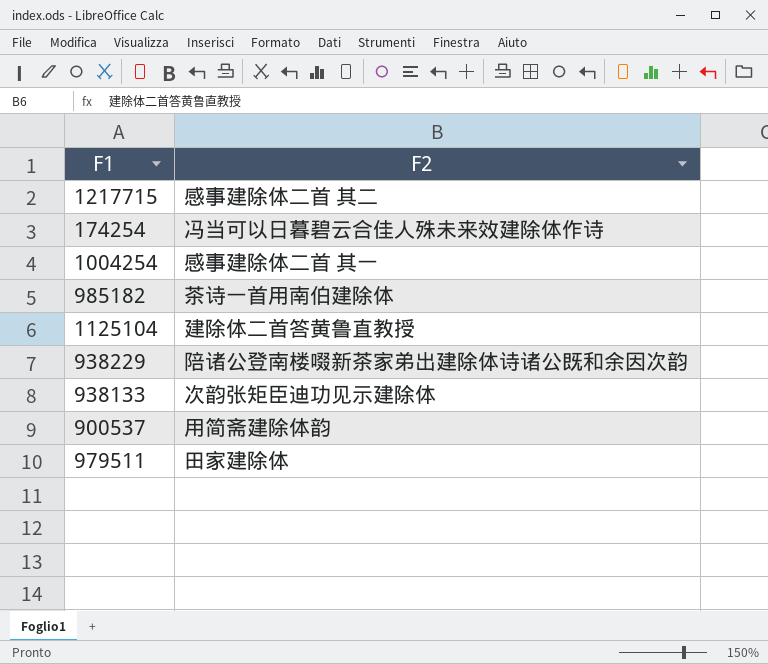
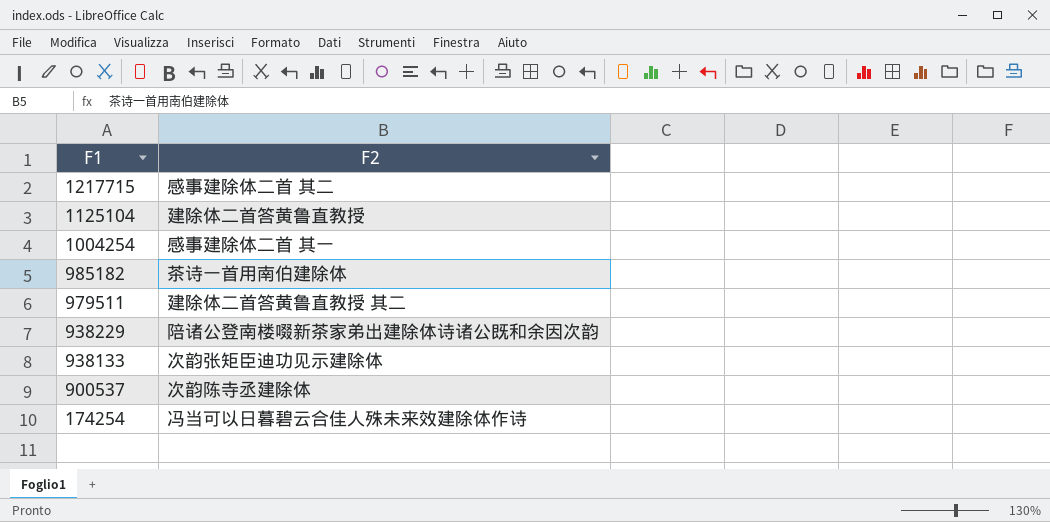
row order: none -> F1 descending
979511 | F2: 田家建除体 -> 建除体二首答黄鲁直教授 其二
900537 | F2: 用简斋建除体韵 -> 次韵陈寺丞建除体

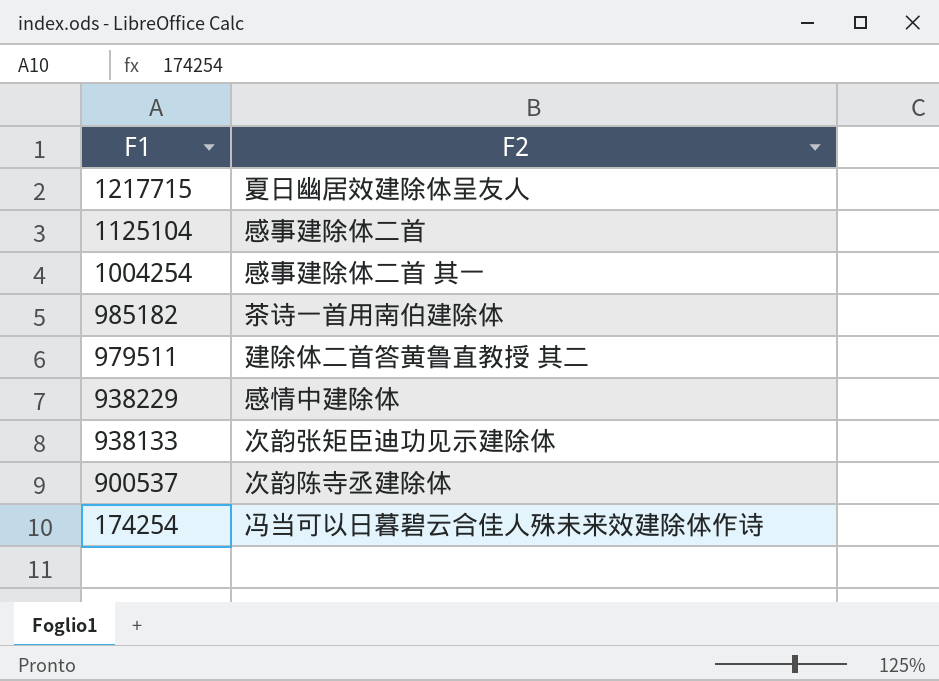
1217715 | F2: 感事建除体二首 其二 -> 夏日幽居效建除体呈友人
1125104 | F2: 建除体二首答黄鲁直教授 -> 感事建除体二首
938229 | F2: 陪诸公登南楼啜新茶家弟出建除体诗诸公既和余因次韵 -> 感情中建除体

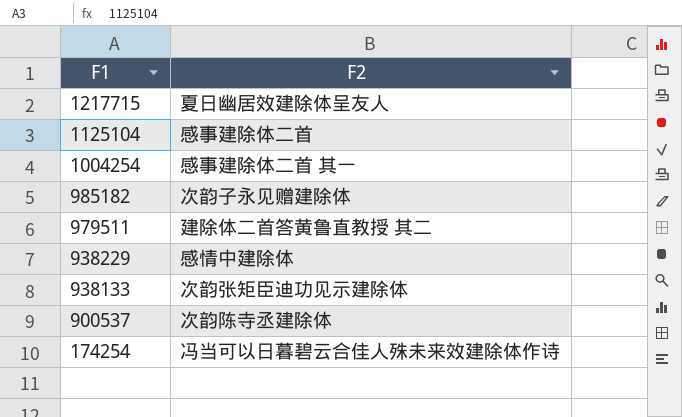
985182 | F2: 茶诗一首用南伯建除体 -> 次韵子永见赠建除体

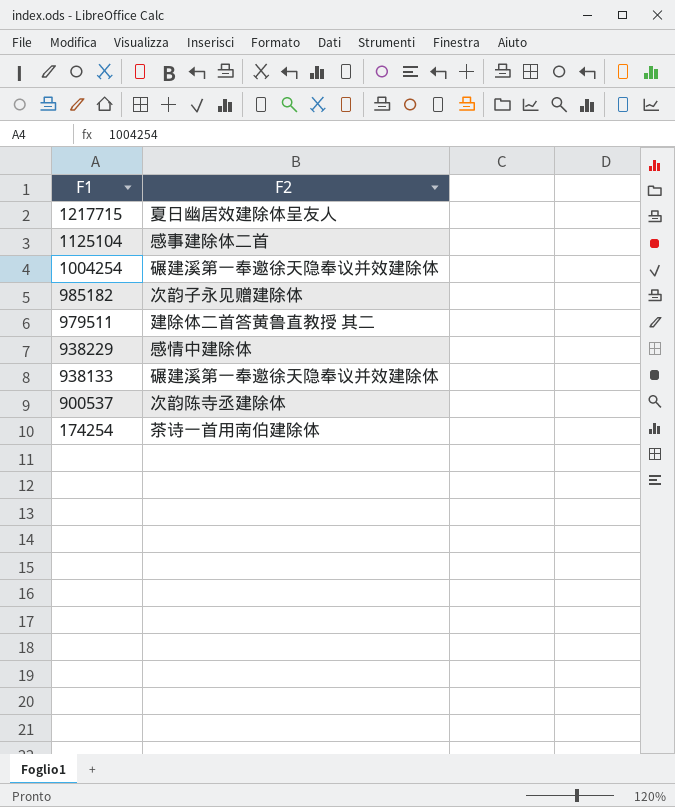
1004254 | F2: 感事建除体二首 其一 -> 碾建溪第一奉邀徐天隐奉议并效建除体
938133 | F2: 次韵张矩臣迪功见示建除体 -> 碾建溪第一奉邀徐天隐奉议并效建除体
174254 | F2: 冯当可以日暮碧云合佳人殊未来效建除体作诗 -> 茶诗一首用南伯建除体

